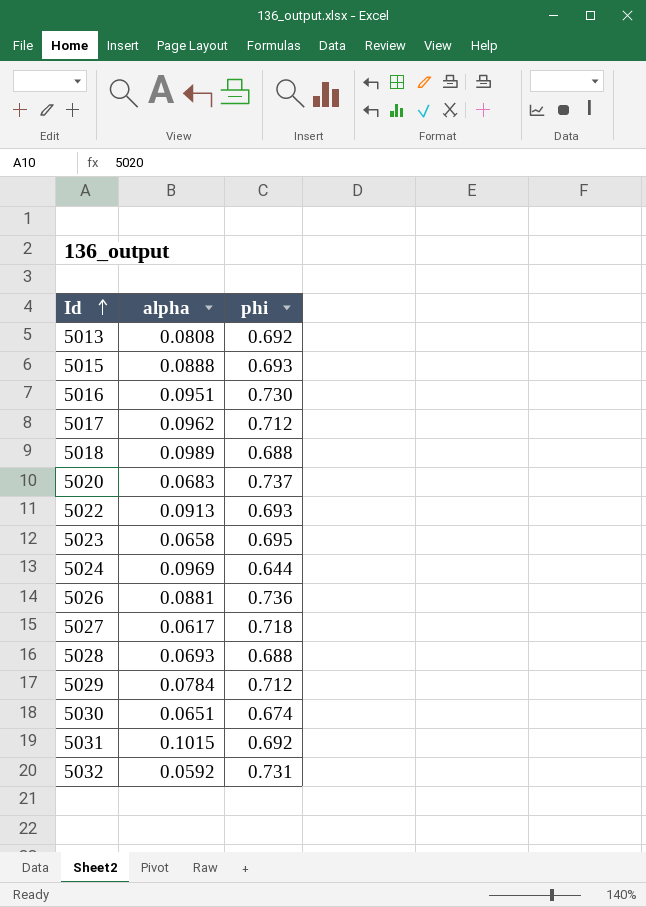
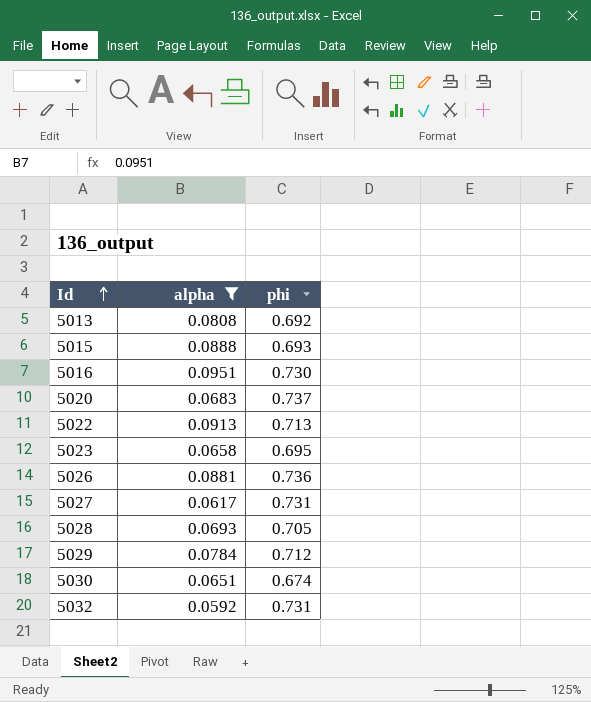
filter: none -> alpha <= 0.0951
5022 | phi: 0.693 -> 0.713
5027 | phi: 0.718 -> 0.731
5028 | phi: 0.688 -> 0.705

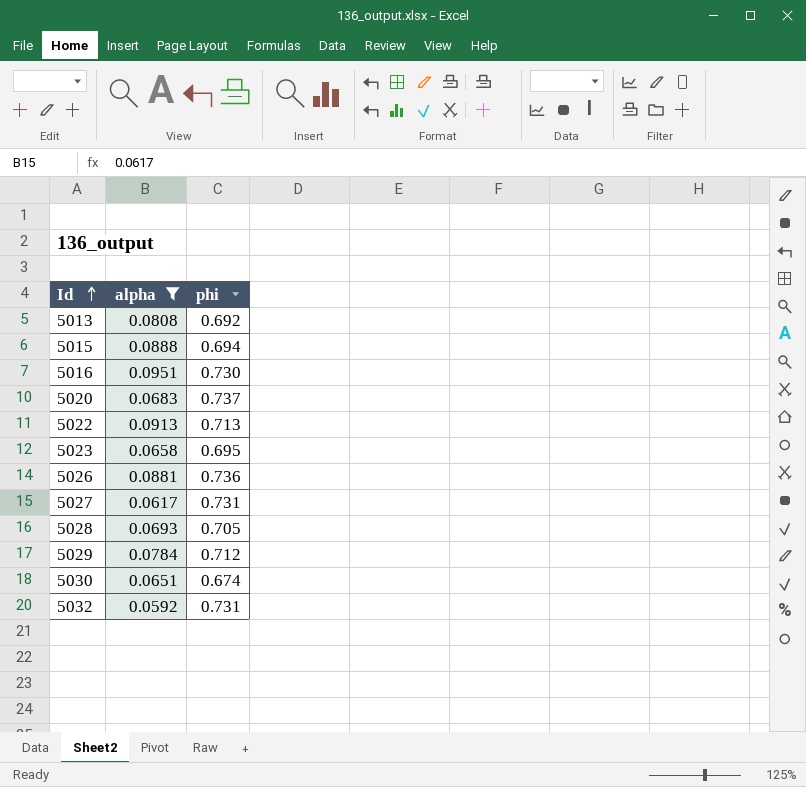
5015 | phi: 0.693 -> 0.694

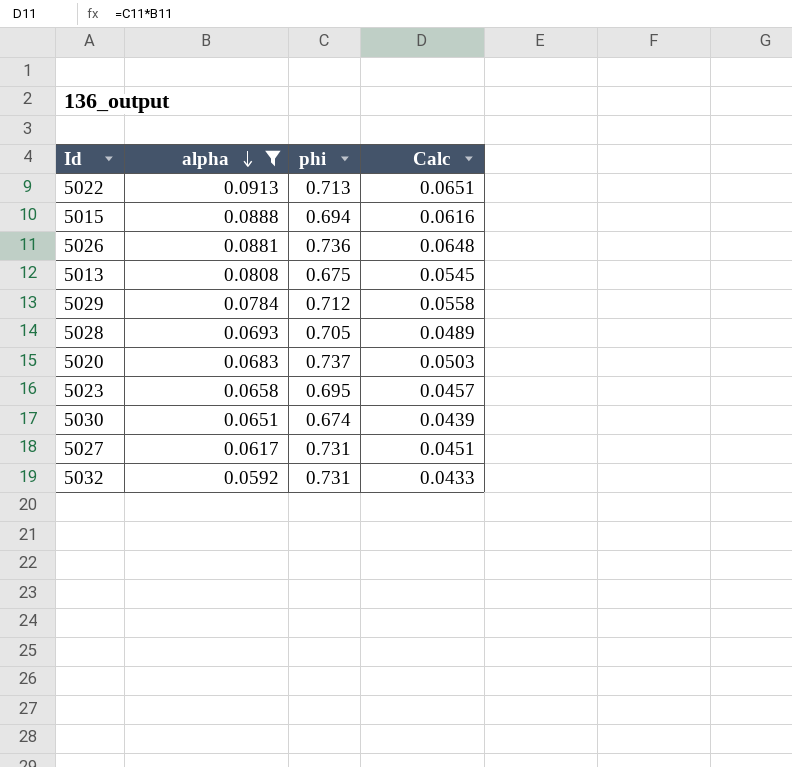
row order: Id ascending -> alpha descending
column Calc | formula: none -> [alpha] * [phi]
row 5016: 0.0951 | 0.730 -> none
5013 | phi: 0.692 -> 0.675

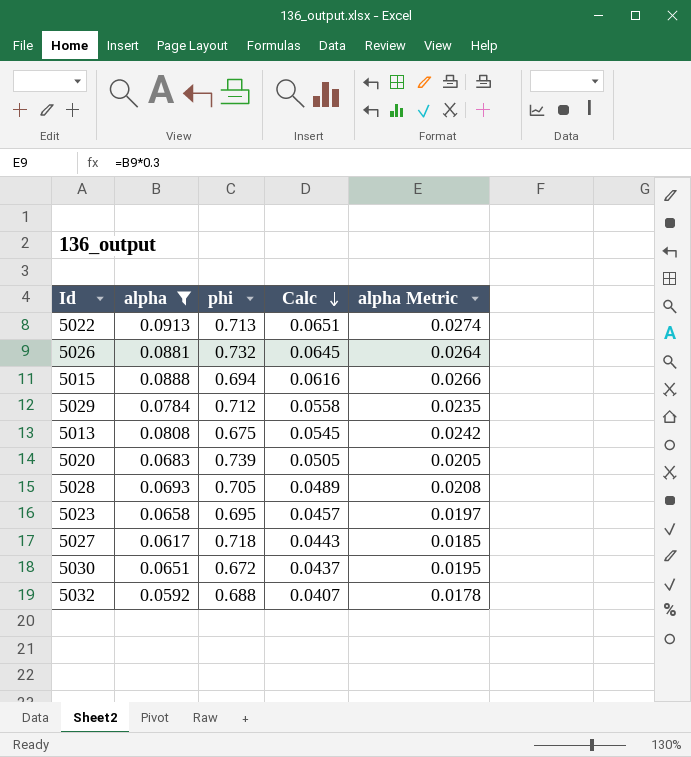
row order: alpha descending -> Calc descending
column alpha Metric | formula: none -> [alpha] * 0.3
5026 | phi: 0.736 -> 0.732
5026 | Calc: 0.0648 -> 0.0645
5020 | phi: 0.737 -> 0.739
5020 | Calc: 0.0503 -> 0.0505
5027 | phi: 0.731 -> 0.718
5027 | Calc: 0.0451 -> 0.0443
5030 | phi: 0.674 -> 0.672
5030 | Calc: 0.0439 -> 0.0437
5032 | phi: 0.731 -> 0.688
5032 | Calc: 0.0433 -> 0.0407

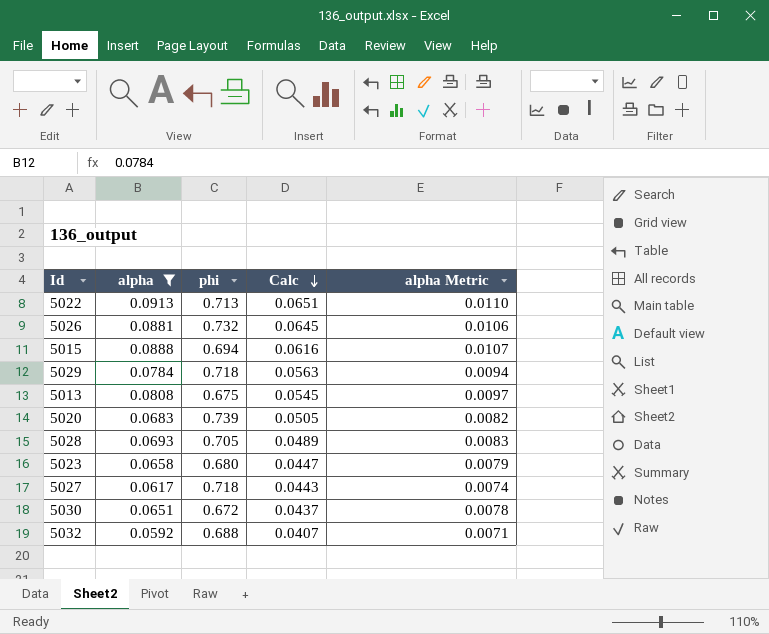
column alpha Metric | formula: [alpha] * 0.3 -> [alpha] * 0.12
5029 | phi: 0.712 -> 0.718
5029 | Calc: 0.0558 -> 0.0563
5023 | phi: 0.695 -> 0.680
5023 | Calc: 0.0457 -> 0.0447

